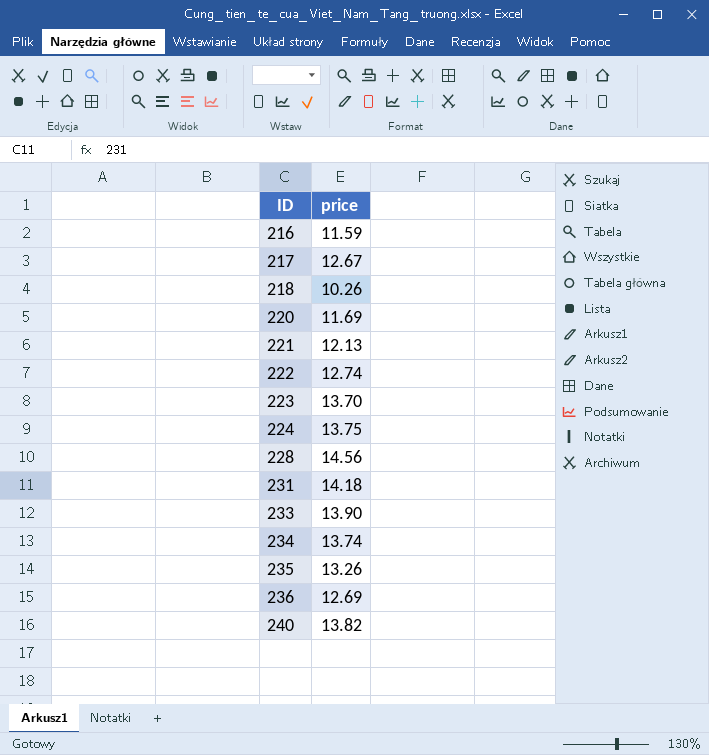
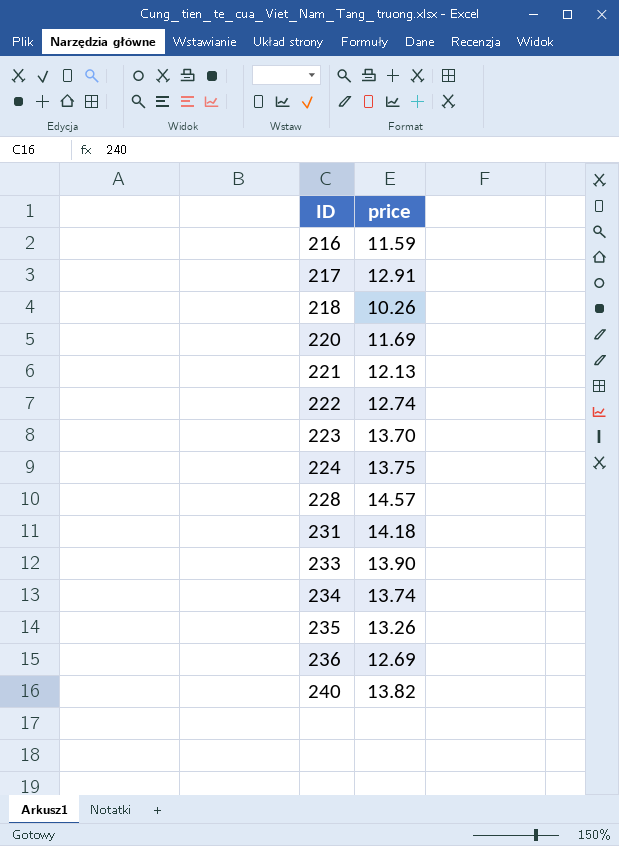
217 | price: 12.67 -> 12.91
228 | price: 14.56 -> 14.57

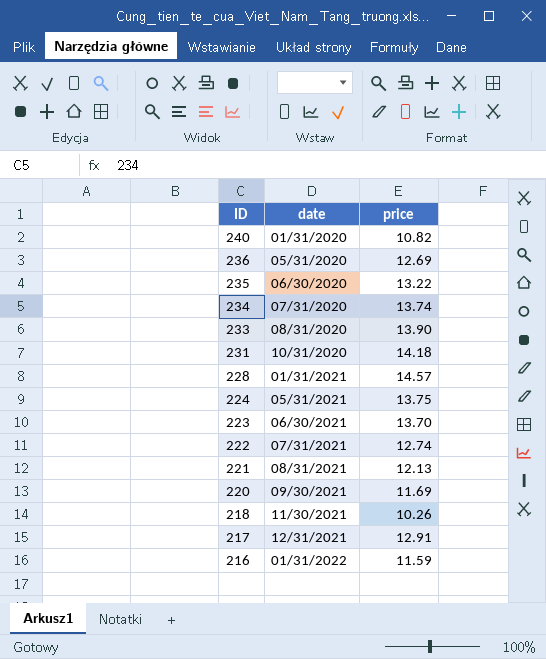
row order: ID ascending -> ID descending
column date | position: none -> 2
240 | price: 13.82 -> 10.82
235 | price: 13.26 -> 13.22

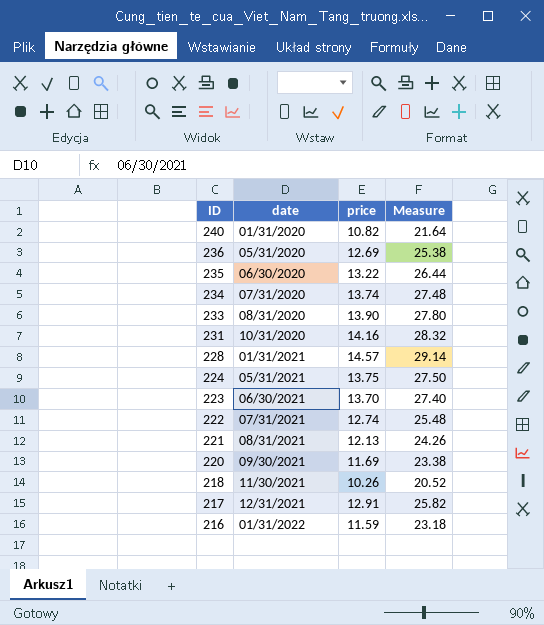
column Measure | formula: none -> [price] * 2
231 | price: 14.18 -> 14.16

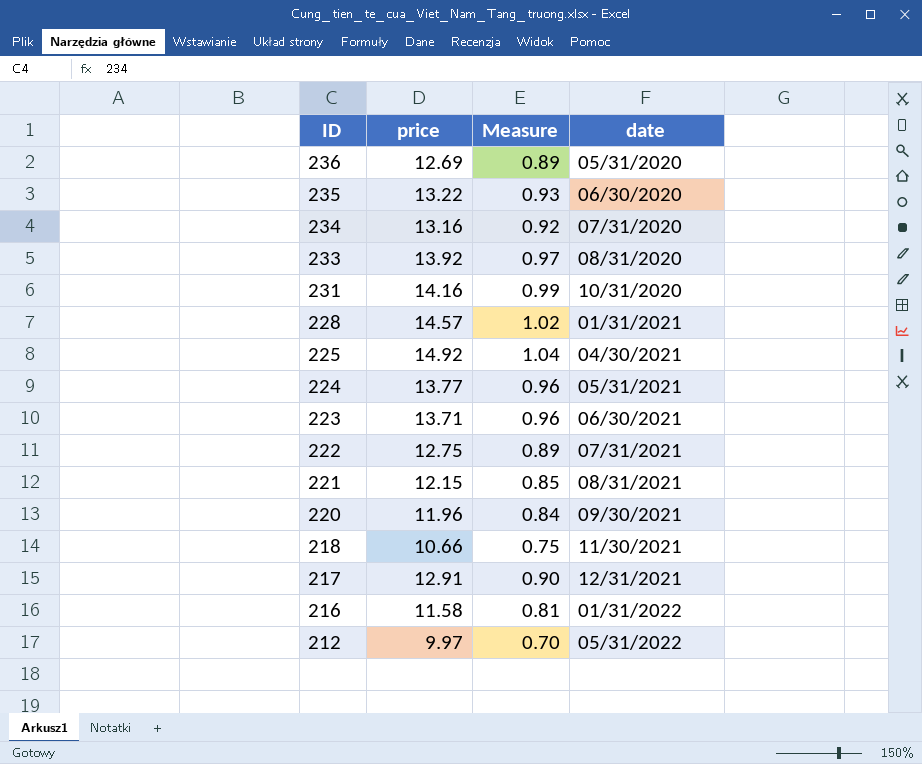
column Measure | formula: [price] * 2 -> [price] * 0.07
column date | position: 2 -> 4
row 240: 01/31/2020 | 10.82 | 21.64 -> none
234 | price: 13.74 -> 13.16
233 | price: 13.90 -> 13.92
row 225: none -> 14.92 | 1.04 | 04/30/2021
224 | price: 13.75 -> 13.77
223 | price: 13.70 -> 13.71
222 | price: 12.74 -> 12.75
221 | price: 12.13 -> 12.15
220 | price: 11.69 -> 11.96
218 | price: 10.26 -> 10.66
216 | price: 11.59 -> 11.58
row 212: none -> 9.97 | 0.70 | 05/31/2022

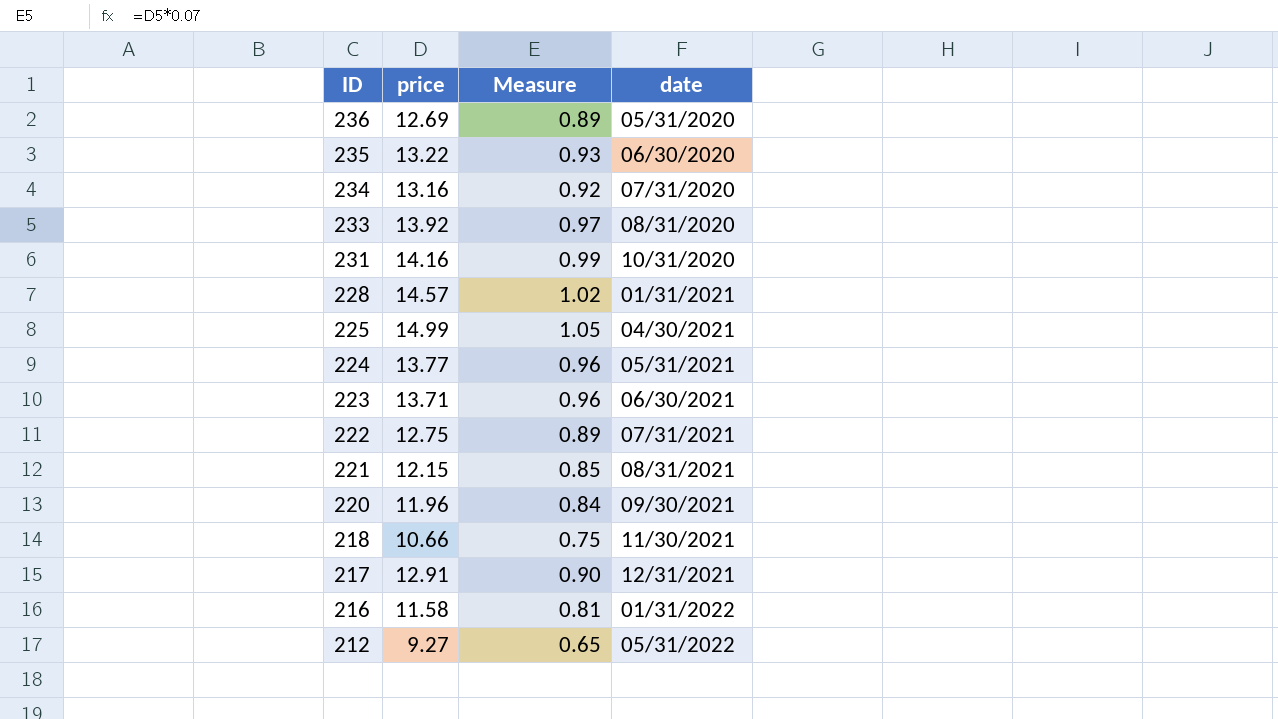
225 | price: 14.92 -> 14.99
225 | Measure: 1.04 -> 1.05
212 | price: 9.97 -> 9.27
212 | Measure: 0.70 -> 0.65

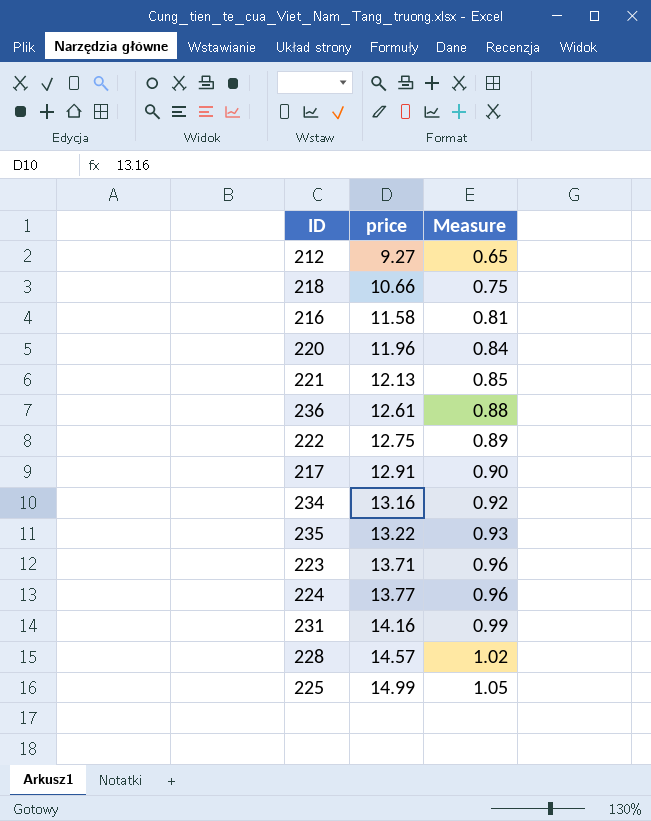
row order: ID descending -> price ascending
column date | position: 4 -> none
row 233: 13.92 | 0.97 | 08/31/2020 -> none
221 | price: 12.15 -> 12.13
236 | price: 12.69 -> 12.61
236 | Measure: 0.89 -> 0.88

